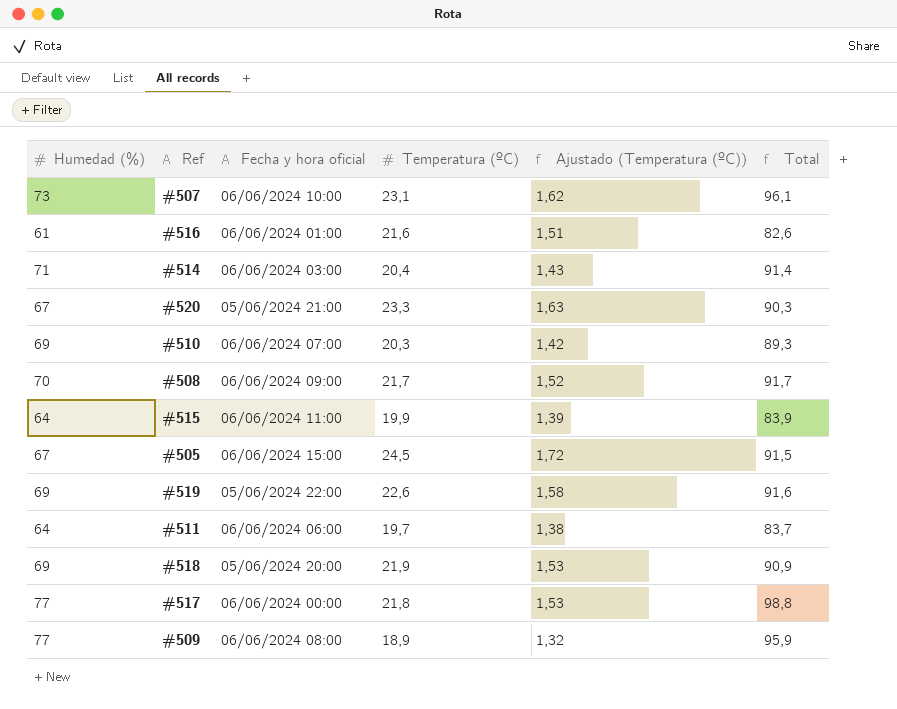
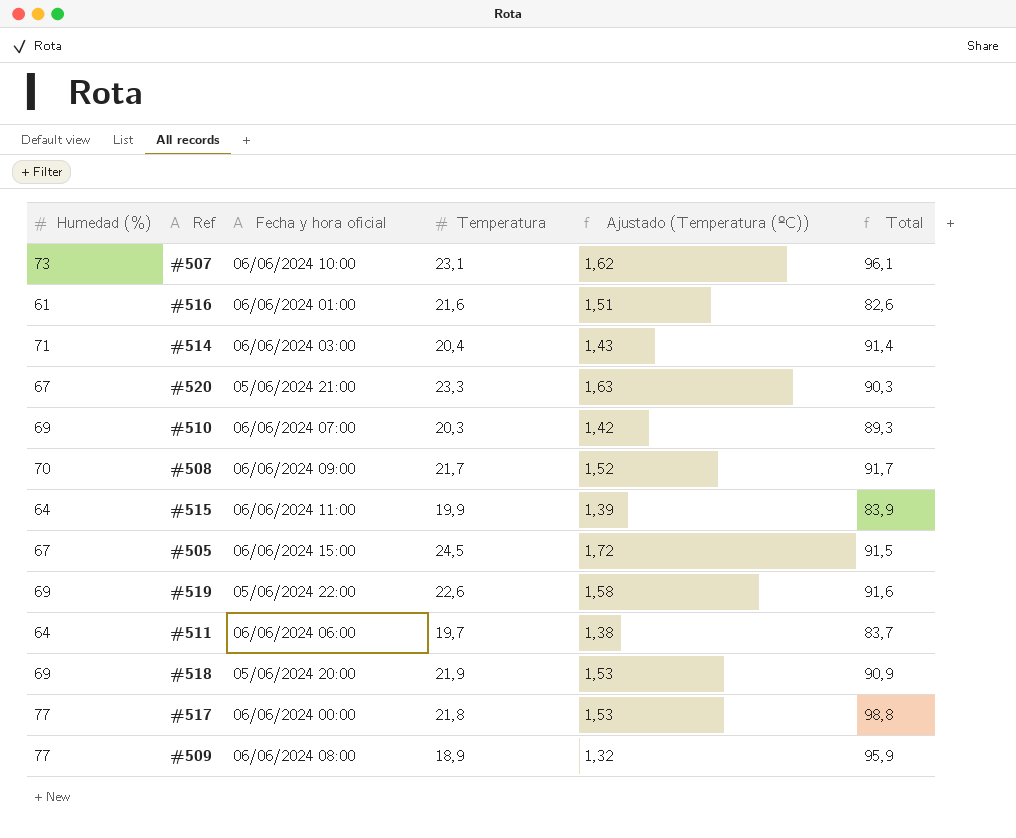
column name: Temperatura (ºC) -> Temperatura

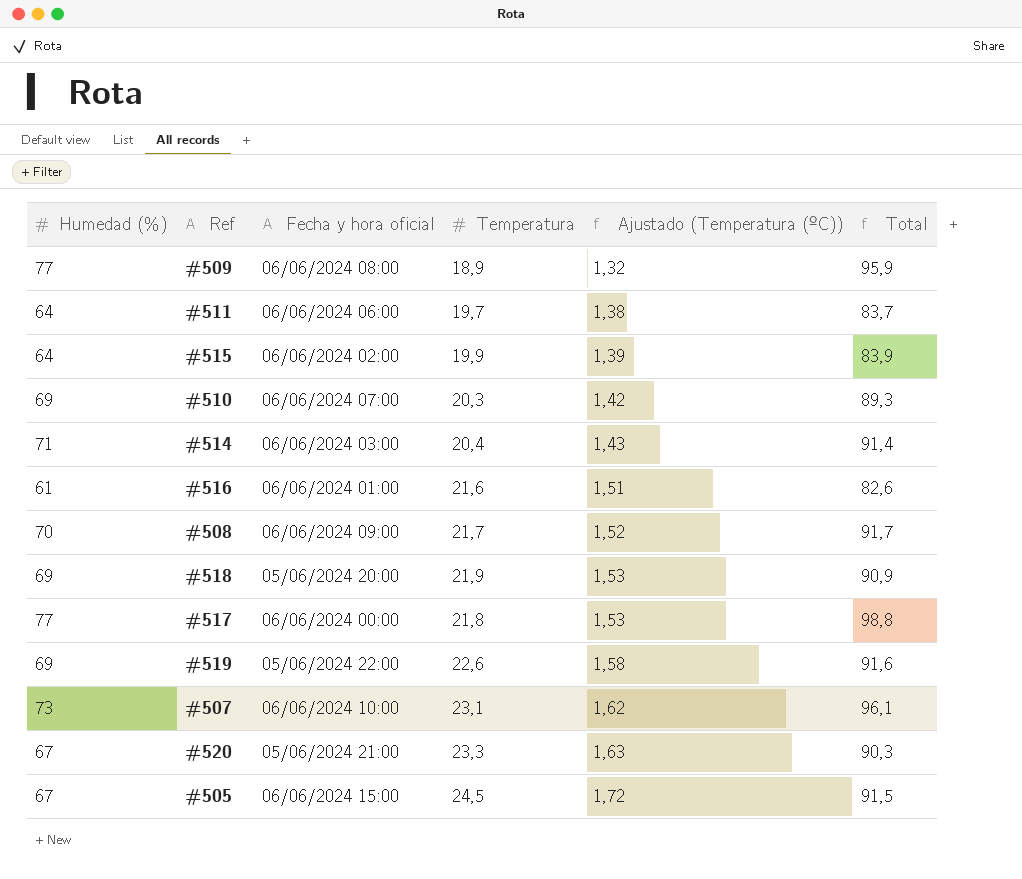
row order: none -> Ajustado (Temperatura (ºC)) ascending
#515 | Fecha y hora oficial: 06/06/2024 11:00 -> 06/06/2024 02:00

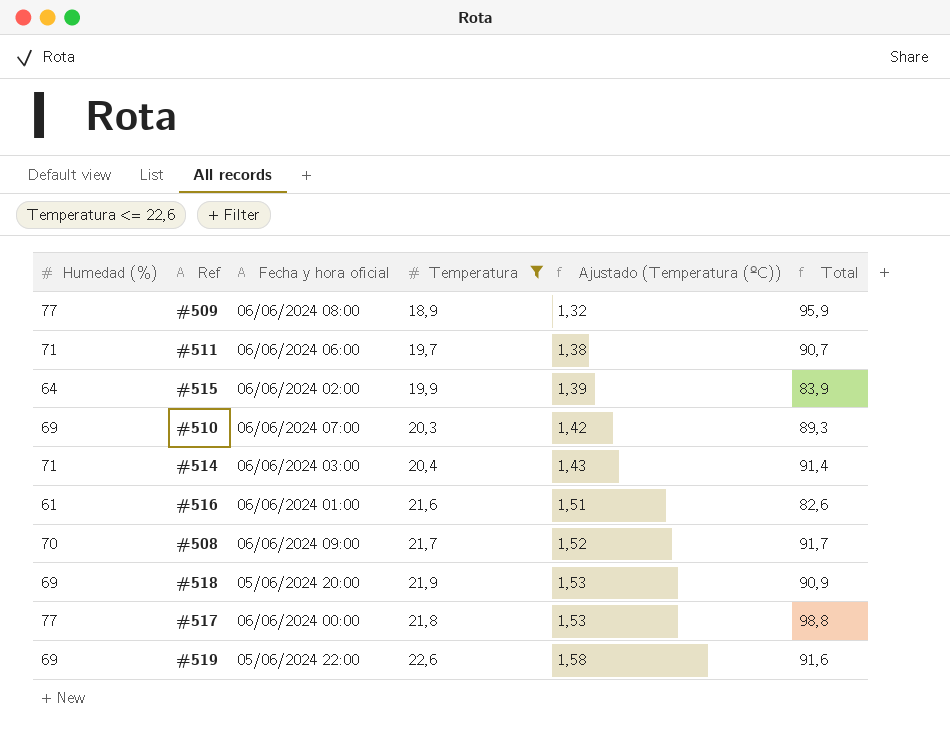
filter: none -> Temperatura <= 22,6
#511 | Humedad (%): 64 -> 71
#511 | Total: 83,7 -> 90,7

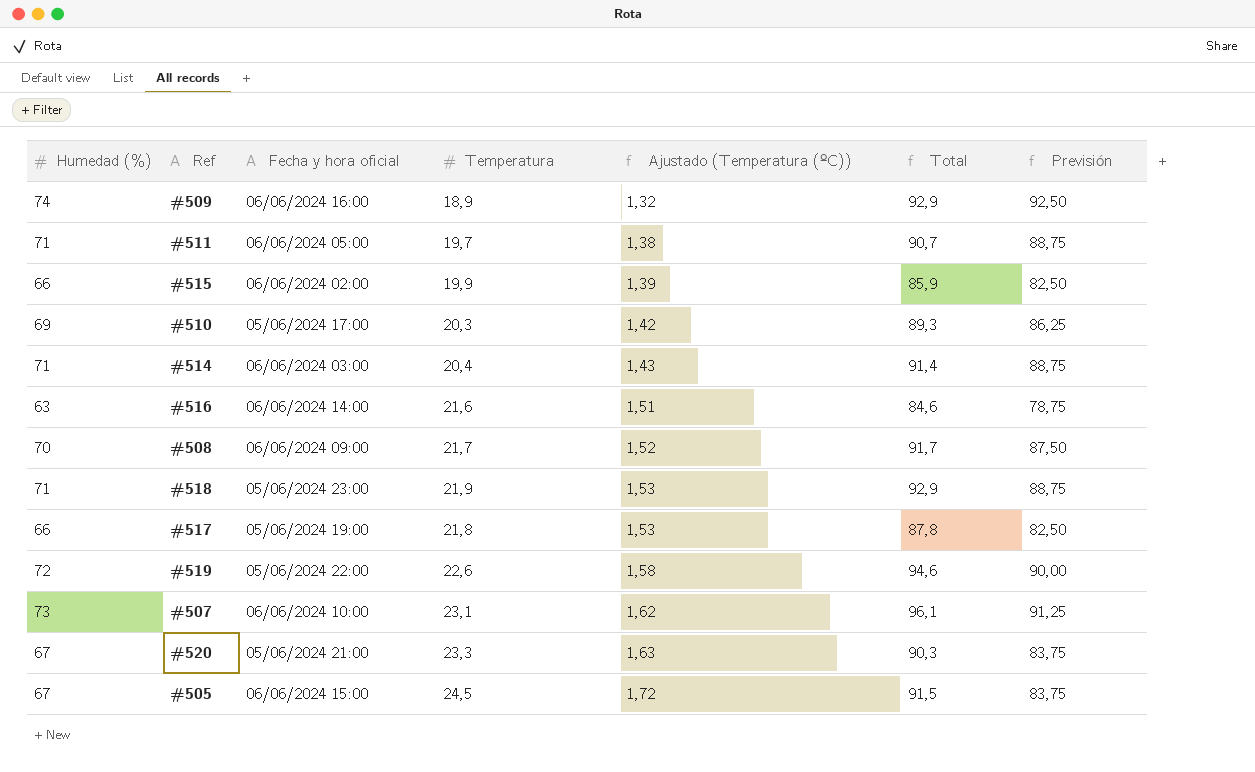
filter: Temperatura <= 22,6 -> none
column Previsión | formula: none -> [Humedad (%)] * 1,25
#509 | Humedad (%): 77 -> 74
#509 | Fecha y hora oficial: 06/06/2024 08:00 -> 06/06/2024 16:00
#509 | Total: 95,9 -> 92,9
#511 | Fecha y hora oficial: 06/06/2024 06:00 -> 06/06/2024 05:00
#515 | Humedad (%): 64 -> 66
#515 | Total: 83,9 -> 85,9
#510 | Fecha y hora oficial: 06/06/2024 07:00 -> 05/06/2024 17:00
#516 | Humedad (%): 61 -> 63
#516 | Fecha y hora oficial: 06/06/2024 01:00 -> 06/06/2024 14:00
#516 | Total: 82,6 -> 84,6
#518 | Humedad (%): 69 -> 71
#518 | Fecha y hora oficial: 05/06/2024 20:00 -> 05/06/2024 23:00
#518 | Total: 90,9 -> 92,9
#517 | Humedad (%): 77 -> 66
#517 | Fecha y hora oficial: 06/06/2024 00:00 -> 05/06/2024 19:00
#517 | Total: 98,8 -> 87,8
#519 | Humedad (%): 69 -> 72
#519 | Total: 91,6 -> 94,6

